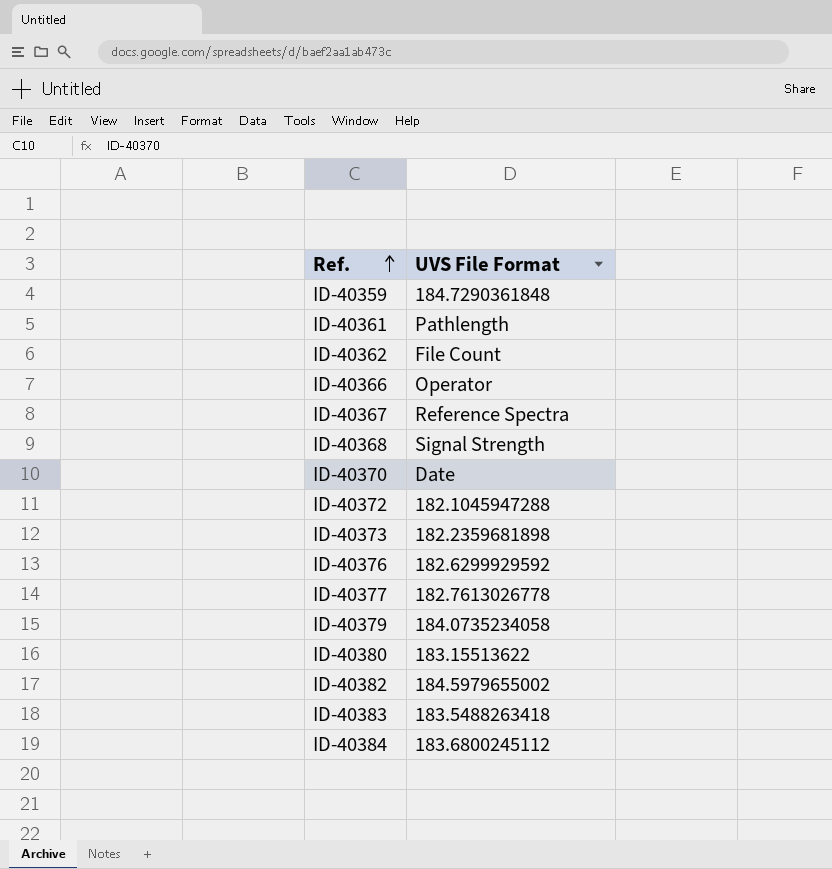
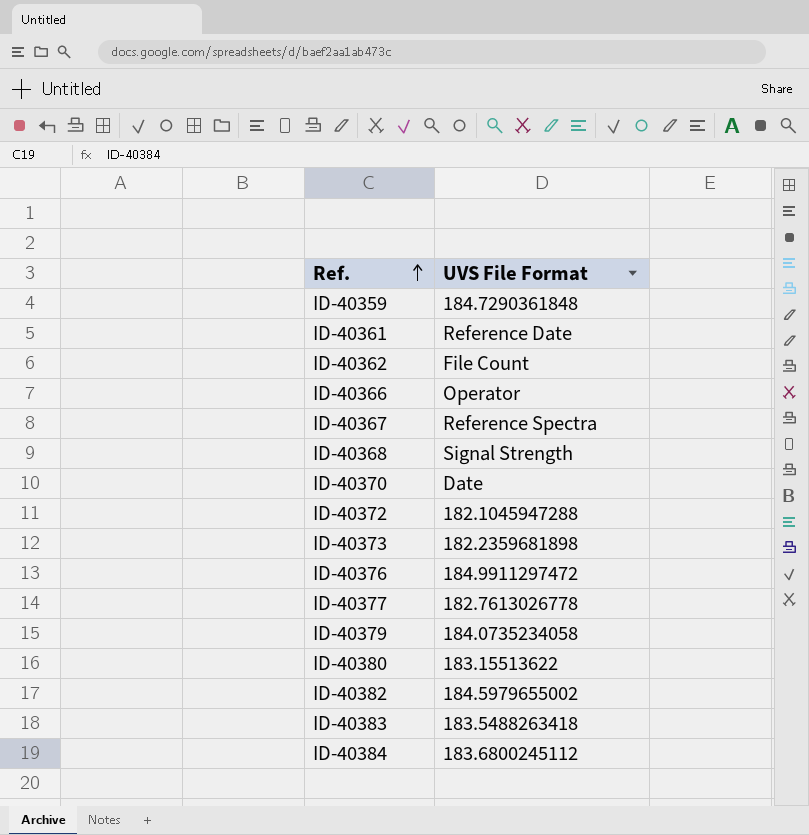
ID-40361 | UVS File Format: Pathlength -> Reference Date
ID-40376 | UVS File Format: 182.6299929592 -> 184.9911297472

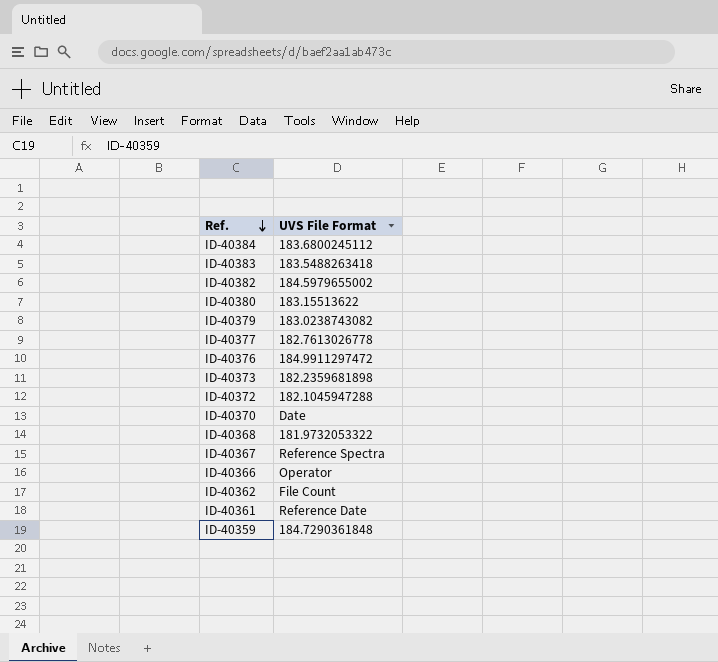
row order: Ref. ascending -> Ref. descending
ID-40379 | UVS File Format: 184.0735234058 -> 183.0238743082
ID-40368 | UVS File Format: Signal Strength -> 181.9732053322

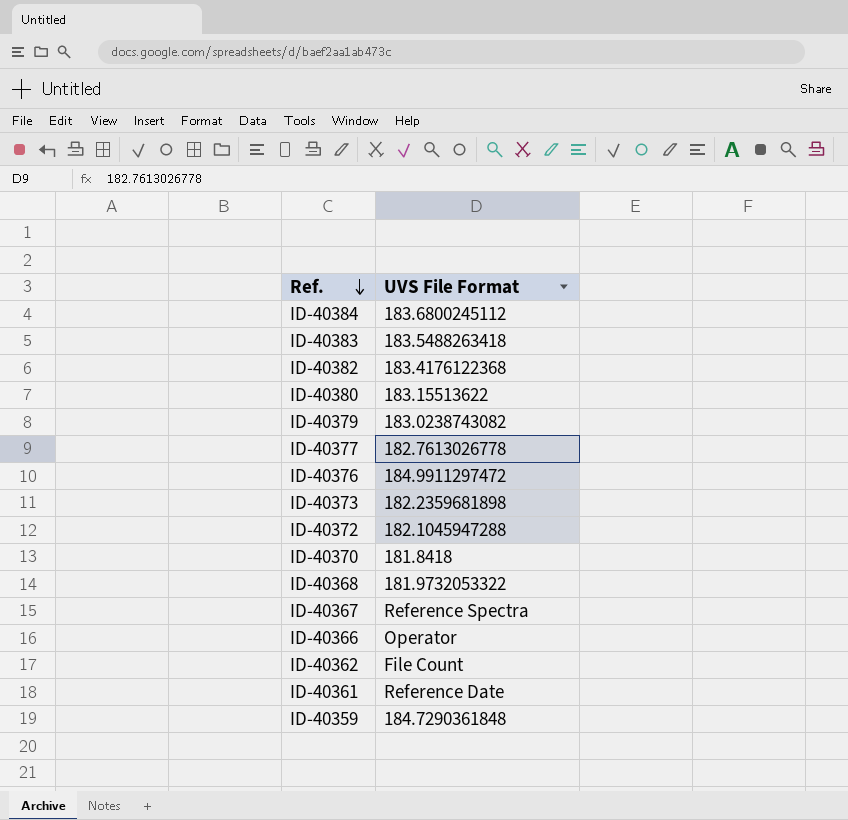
ID-40382 | UVS File Format: 184.5979655002 -> 183.4176122368
ID-40370 | UVS File Format: Date -> 181.8418

